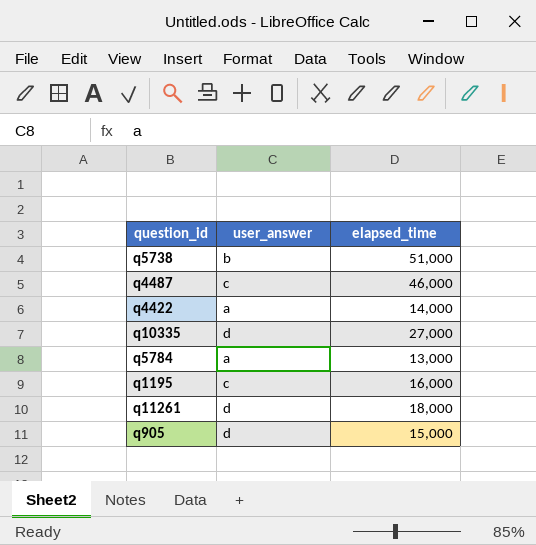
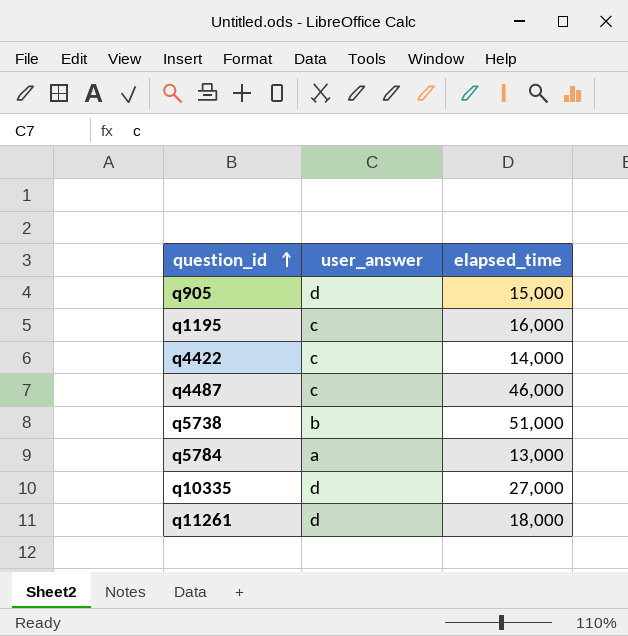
row order: none -> question_id ascending
q4422 | user_answer: a -> c

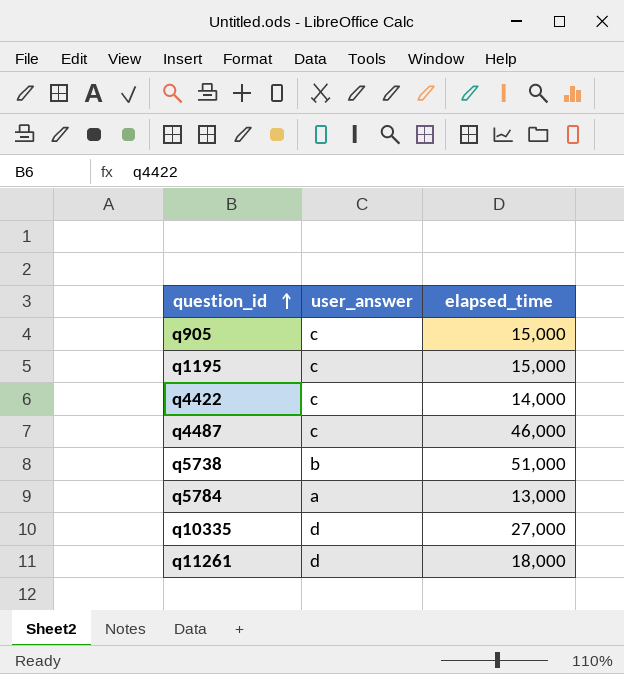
q905 | user_answer: d -> c
q1195 | elapsed_time: 16,000 -> 15,000

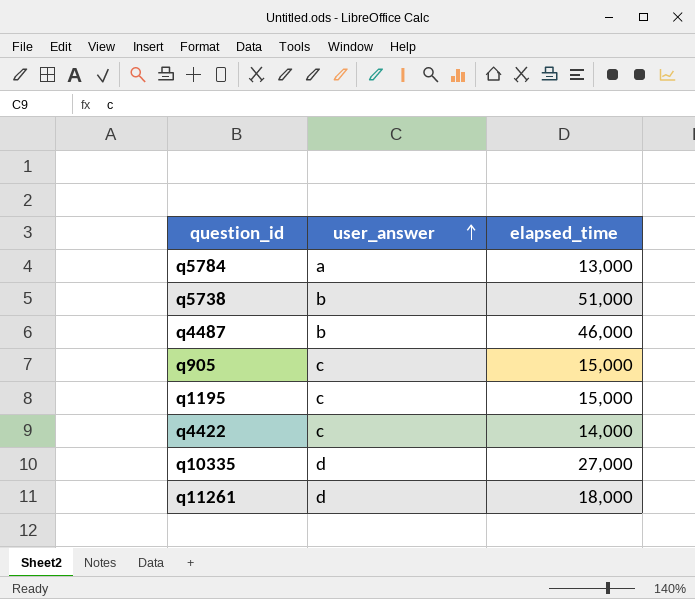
row order: question_id ascending -> user_answer ascending
q4487 | user_answer: c -> b

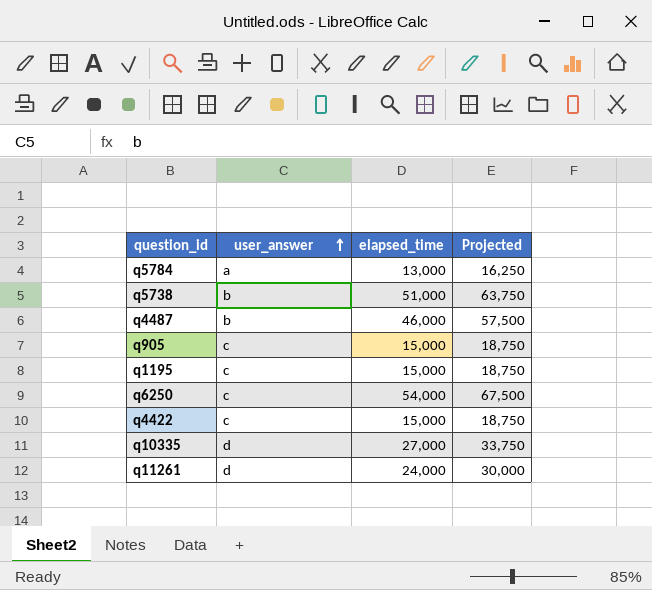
column Projected | formula: none -> [elapsed_time] * 1.25
row q6250: none -> c | 54,000 | 67,500
q4422 | elapsed_time: 14,000 -> 15,000
q11261 | elapsed_time: 18,000 -> 24,000

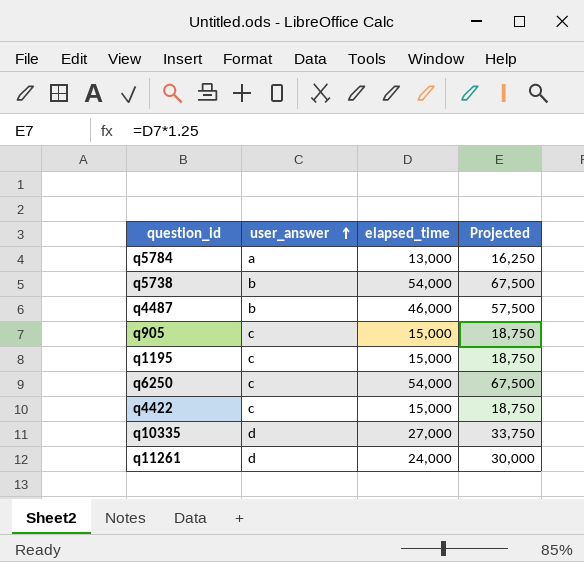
q5738 | elapsed_time: 51,000 -> 54,000
q5738 | Projected: 63,750 -> 67,500

